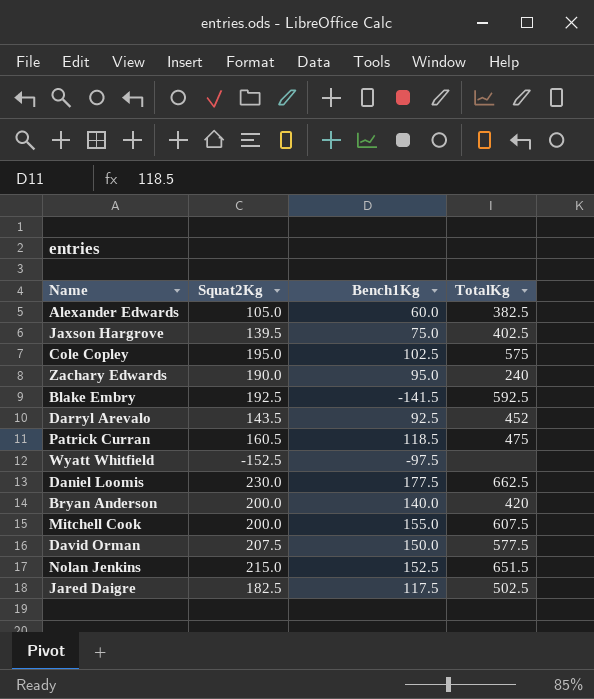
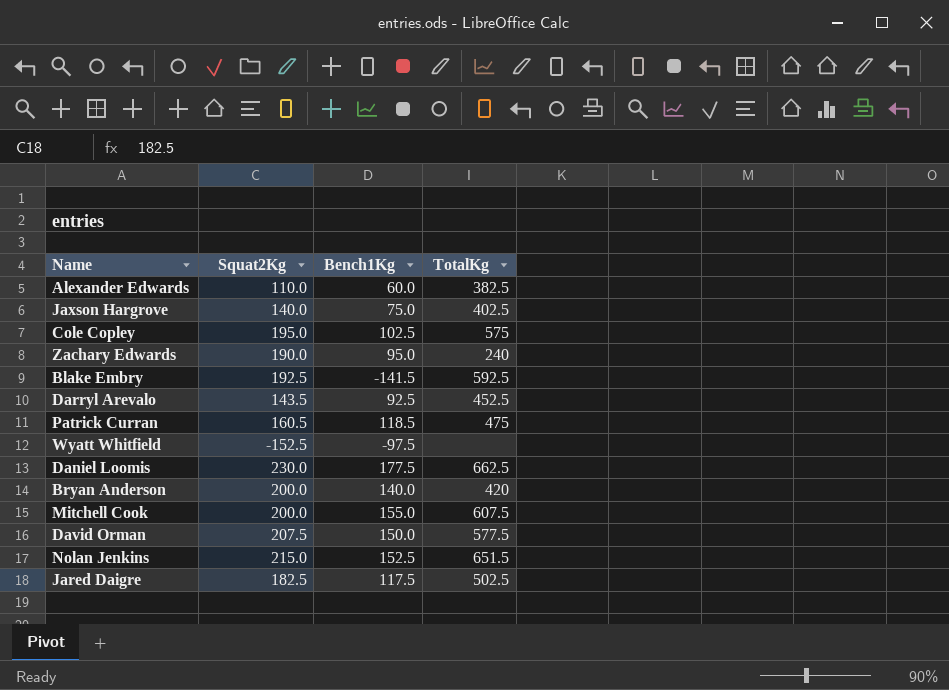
Alexander Edwards | Squat2Kg: 105.0 -> 110.0
Jaxson Hargrove | Squat2Kg: 139.5 -> 140.0
Darryl Arevalo | TotalKg: 452 -> 452.5

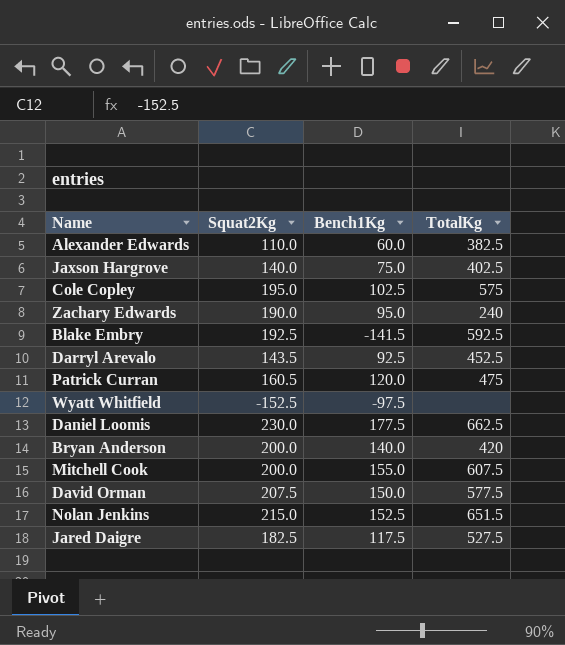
Patrick Curran | Bench1Kg: 118.5 -> 120.0
Jared Daigre | TotalKg: 502.5 -> 527.5

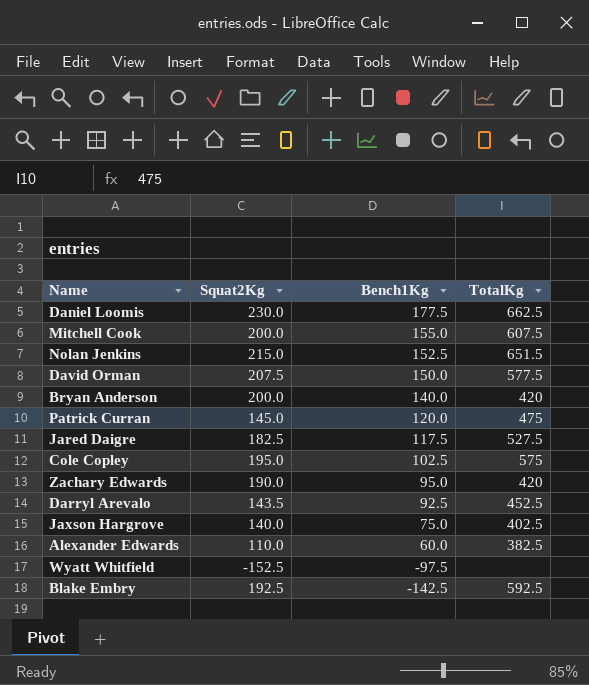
row order: none -> Bench1Kg descending
Patrick Curran | Squat2Kg: 160.5 -> 145.0
Zachary Edwards | TotalKg: 240 -> 420
Blake Embry | Bench1Kg: -141.5 -> -142.5

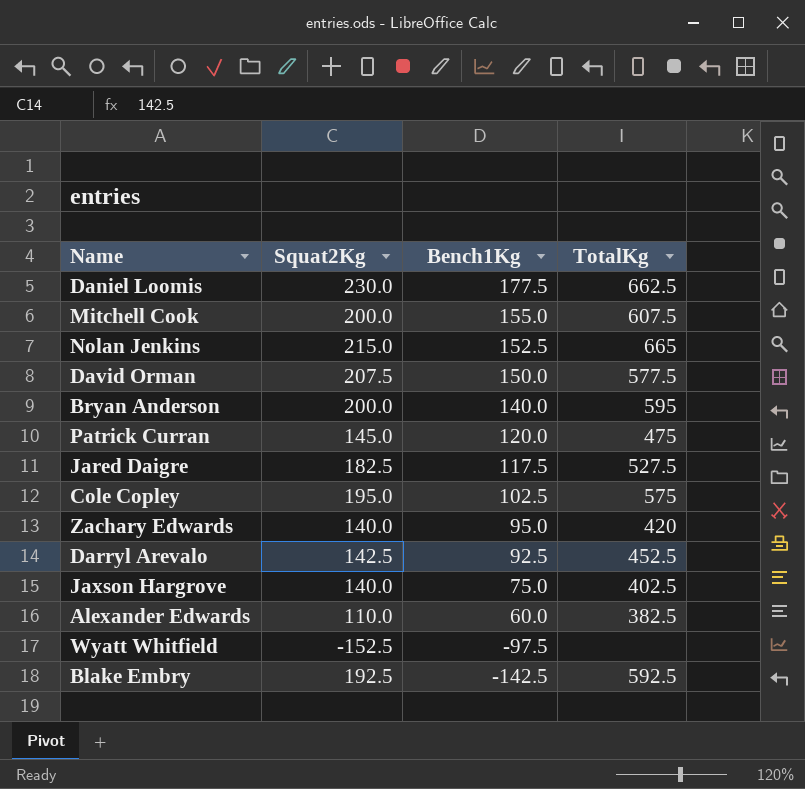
Nolan Jenkins | TotalKg: 651.5 -> 665
Bryan Anderson | TotalKg: 420 -> 595
Zachary Edwards | Squat2Kg: 190.0 -> 140.0
Darryl Arevalo | Squat2Kg: 143.5 -> 142.5

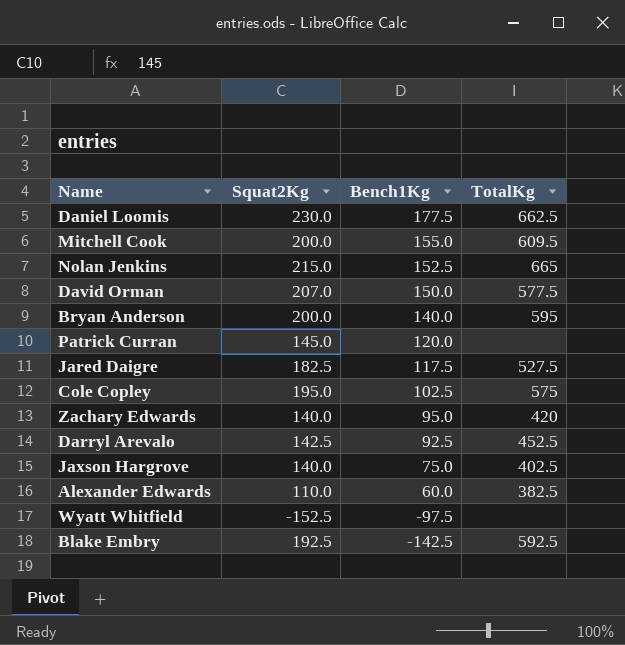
Mitchell Cook | TotalKg: 607.5 -> 609.5
David Orman | Squat2Kg: 207.5 -> 207.0
Patrick Curran | TotalKg: 475 -> none

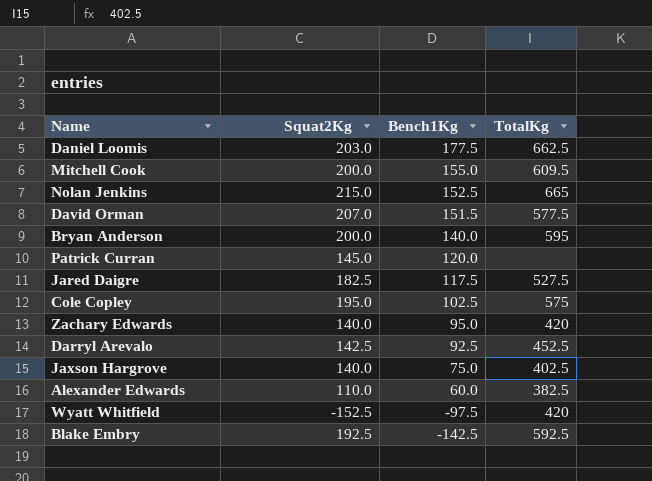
Daniel Loomis | Squat2Kg: 230.0 -> 203.0
David Orman | Bench1Kg: 150.0 -> 151.5
Wyatt Whitfield | TotalKg: none -> 420

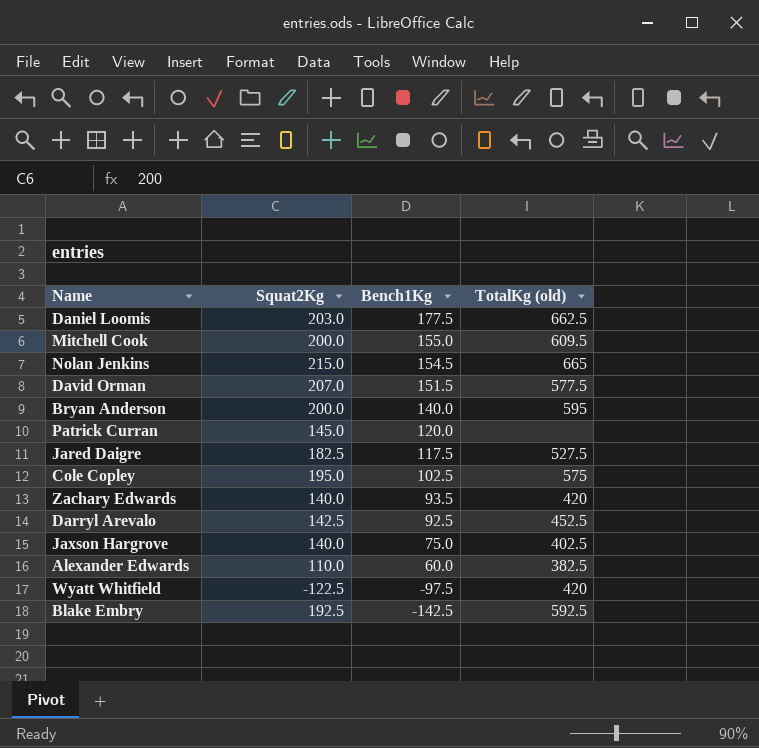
column name: TotalKg -> TotalKg (old)
Nolan Jenkins | Bench1Kg: 152.5 -> 154.5
Zachary Edwards | Bench1Kg: 95.0 -> 93.5
Wyatt Whitfield | Squat2Kg: -152.5 -> -122.5

